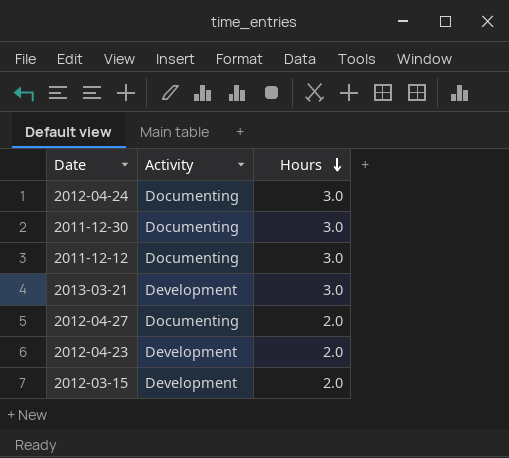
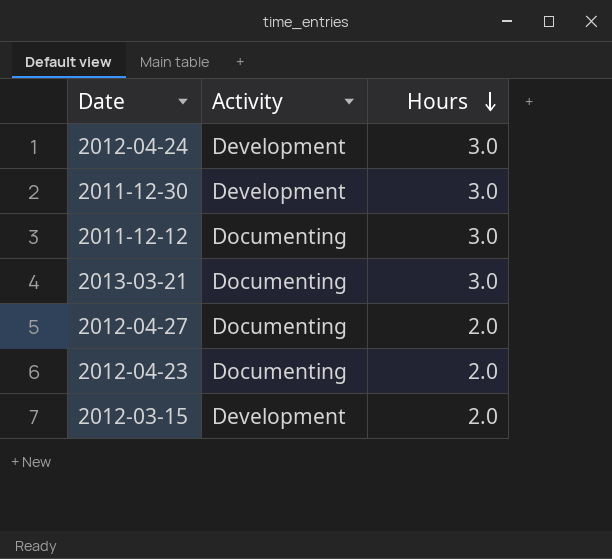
2012-04-24 | Activity: Documenting -> Development
2011-12-30 | Activity: Documenting -> Development
2013-03-21 | Activity: Development -> Documenting
2012-04-23 | Activity: Development -> Documenting

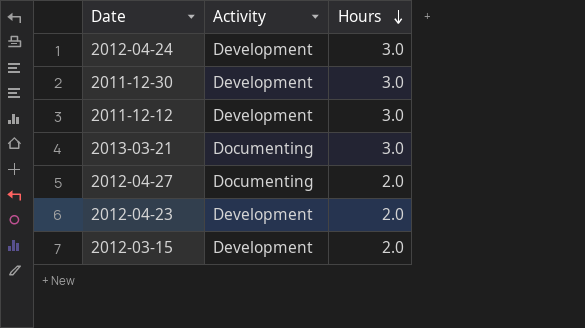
2011-12-12 | Activity: Documenting -> Development
2012-04-23 | Activity: Documenting -> Development

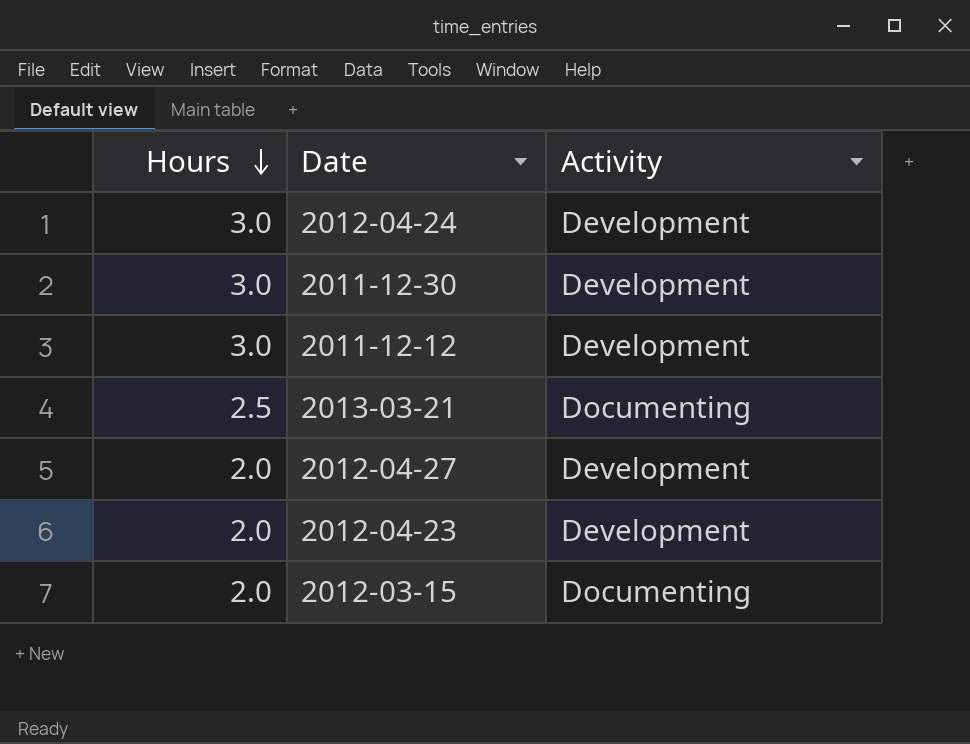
column Hours | position: 3 -> 1
2013-03-21 | Hours: 3.0 -> 2.5
2012-04-27 | Activity: Documenting -> Development
2012-03-15 | Activity: Development -> Documenting

